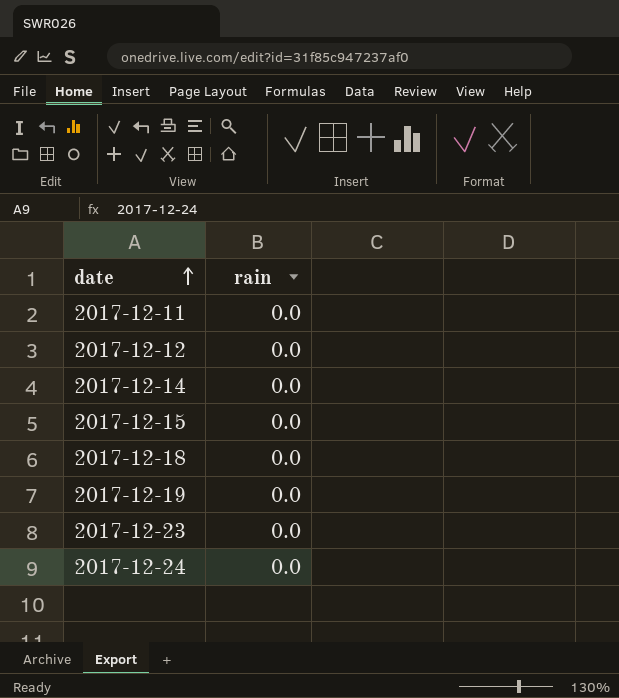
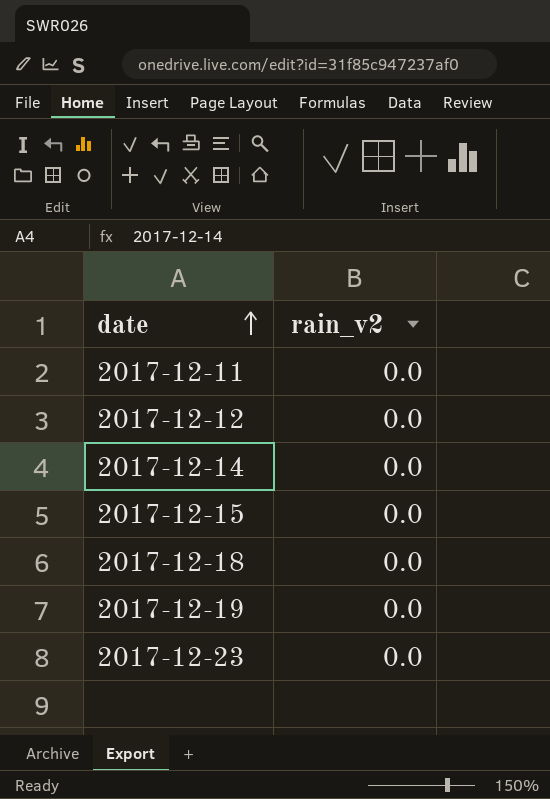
column name: rain -> rain_v2
row 2017-12-24: 0.0 -> none

